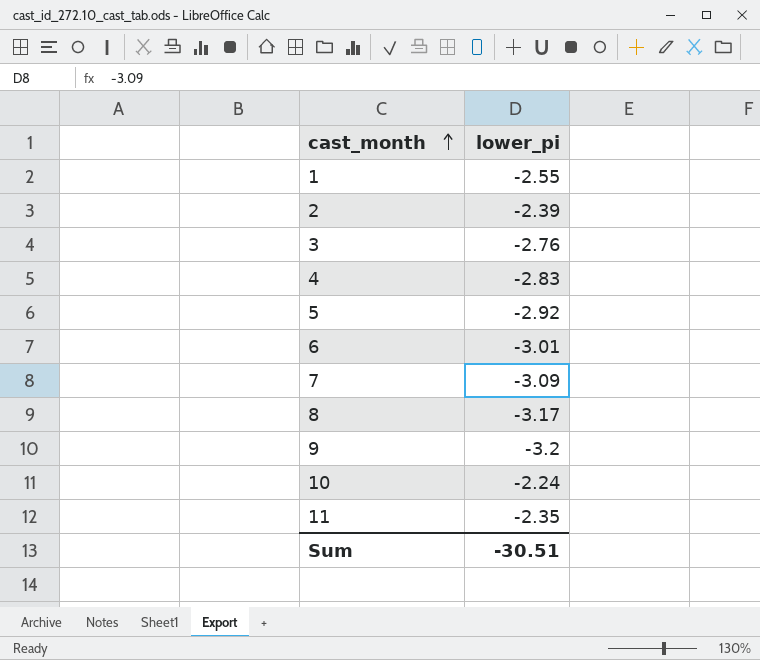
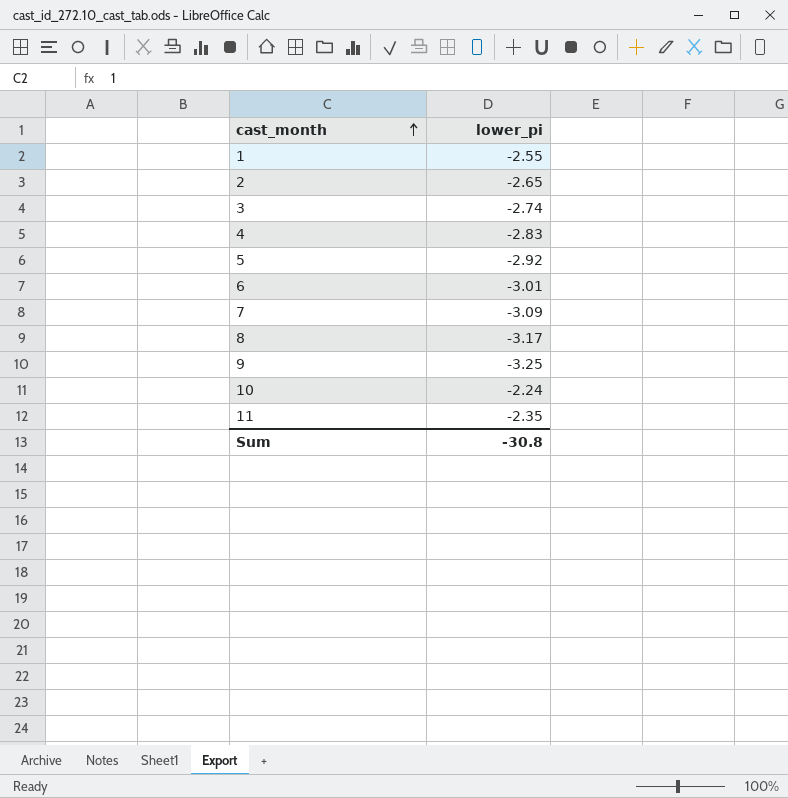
2 | lower_pi: -2.39 -> -2.65
3 | lower_pi: -2.76 -> -2.74
9 | lower_pi: -3.2 -> -3.25
Sum | lower_pi: -30.51 -> -30.8

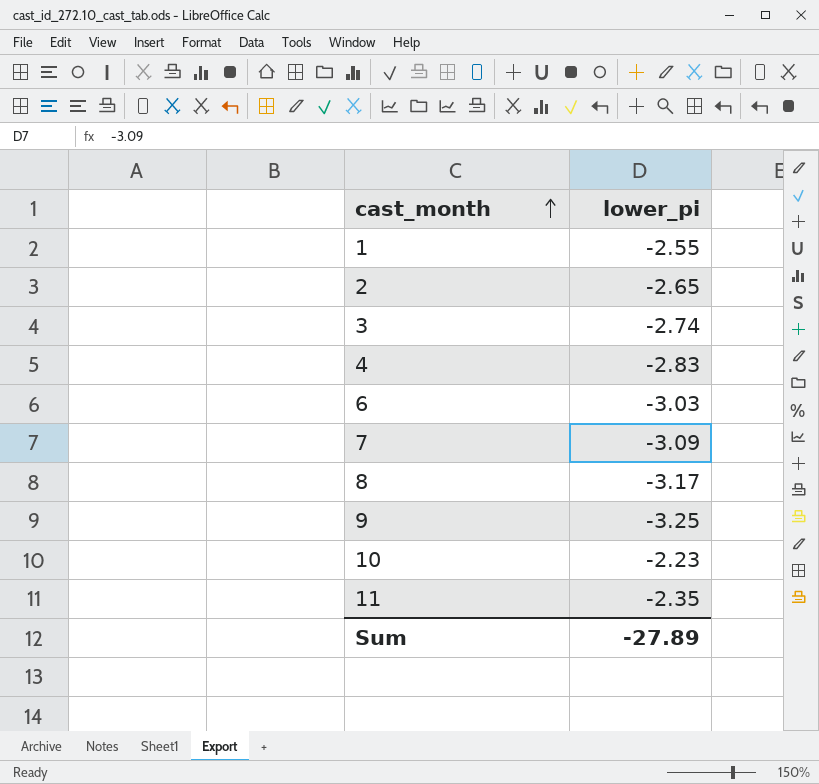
row 5: -2.92 -> none
6 | lower_pi: -3.01 -> -3.03
10 | lower_pi: -2.24 -> -2.23
Sum | lower_pi: -30.8 -> -27.89

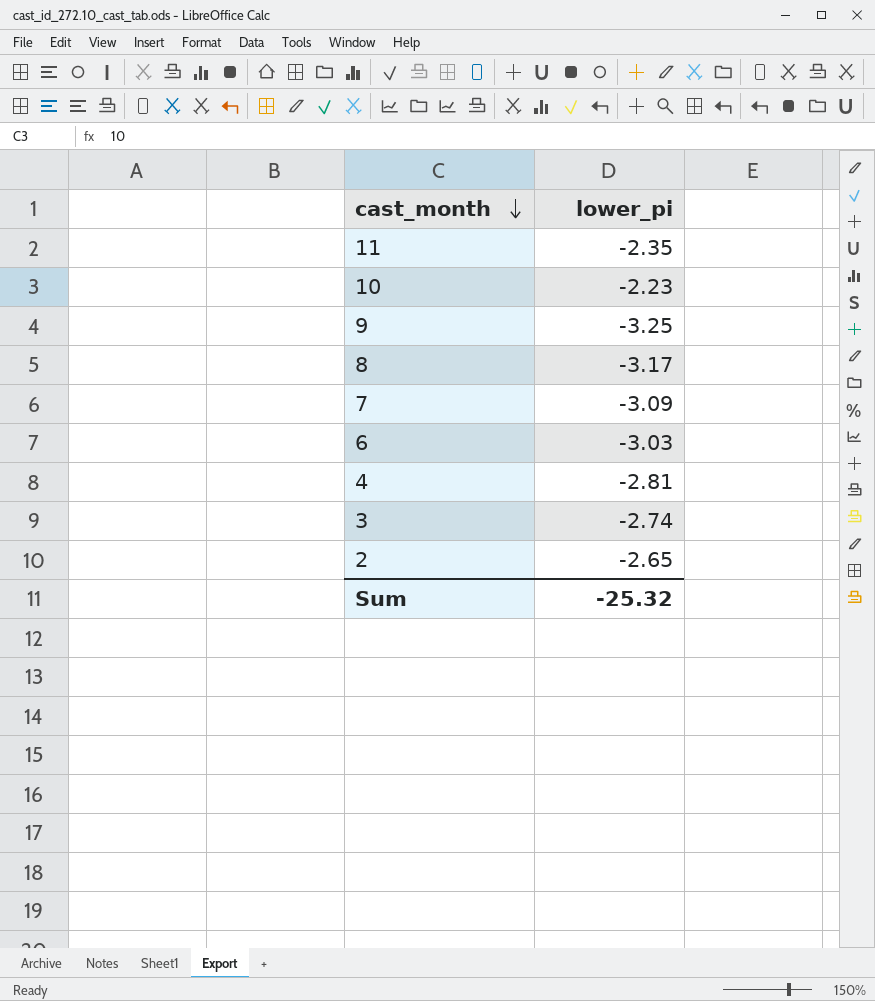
row order: cast_month ascending -> cast_month descending
row 1: -2.55 -> none
4 | lower_pi: -2.83 -> -2.81
Sum | lower_pi: -27.89 -> -25.32

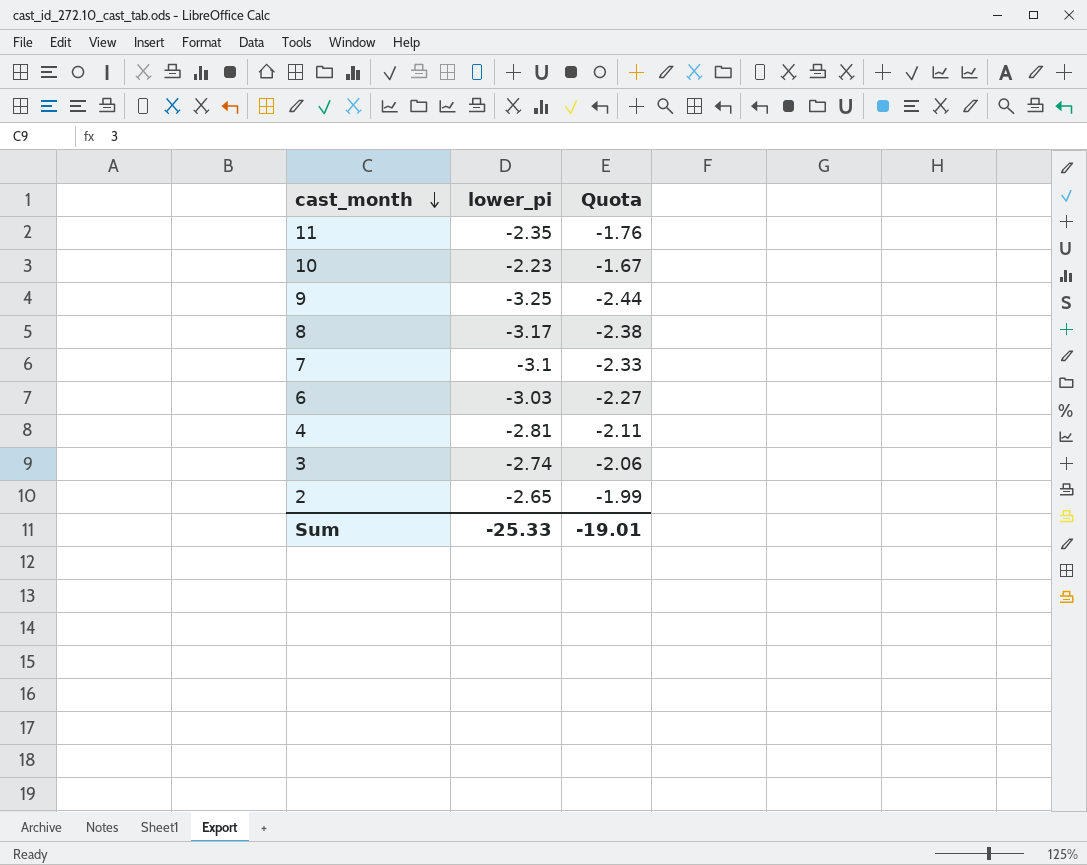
column Quota | formula: none -> [lower_pi] * 0.75
7 | lower_pi: -3.09 -> -3.1
Sum | lower_pi: -25.32 -> -25.33

